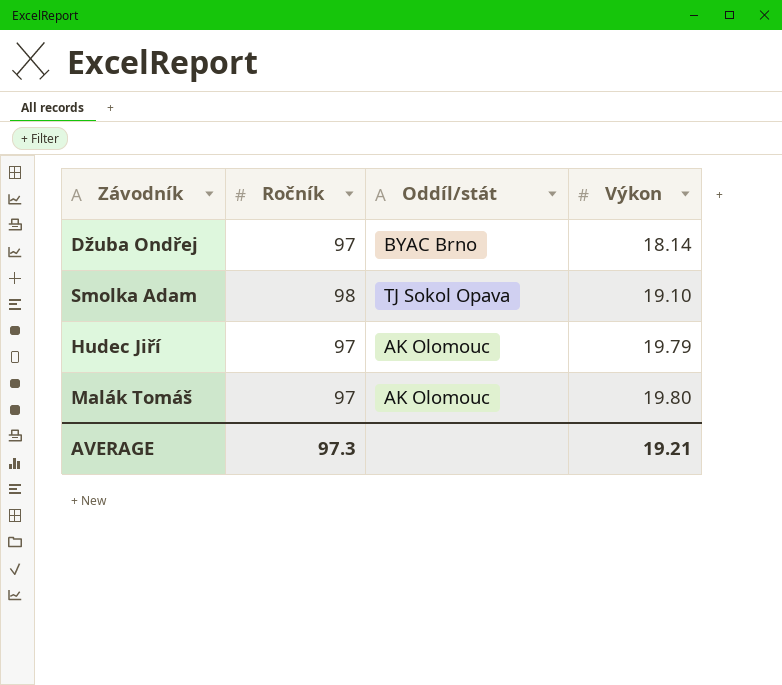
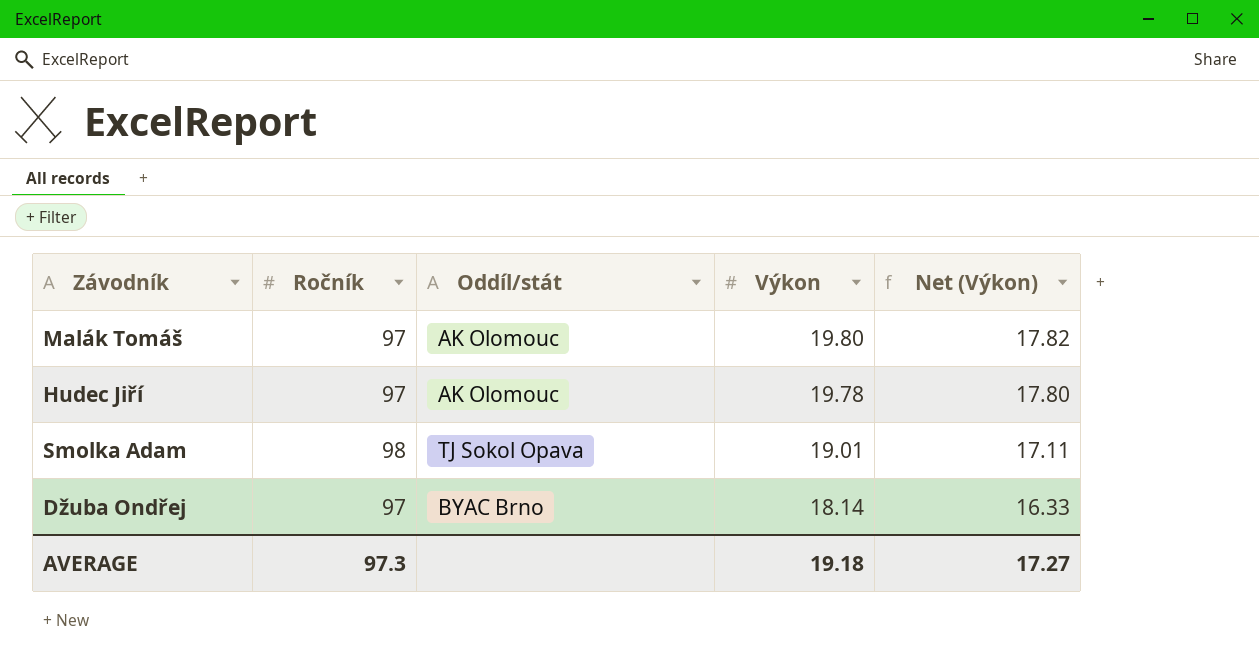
row order: Výkon ascending -> Výkon descending
column Net (Výkon) | formula: none -> [Výkon] * 0.9
Hudec Jiří | Výkon: 19.79 -> 19.78
Smolka Adam | Výkon: 19.10 -> 19.01
AVERAGE | Výkon: 19.21 -> 19.18

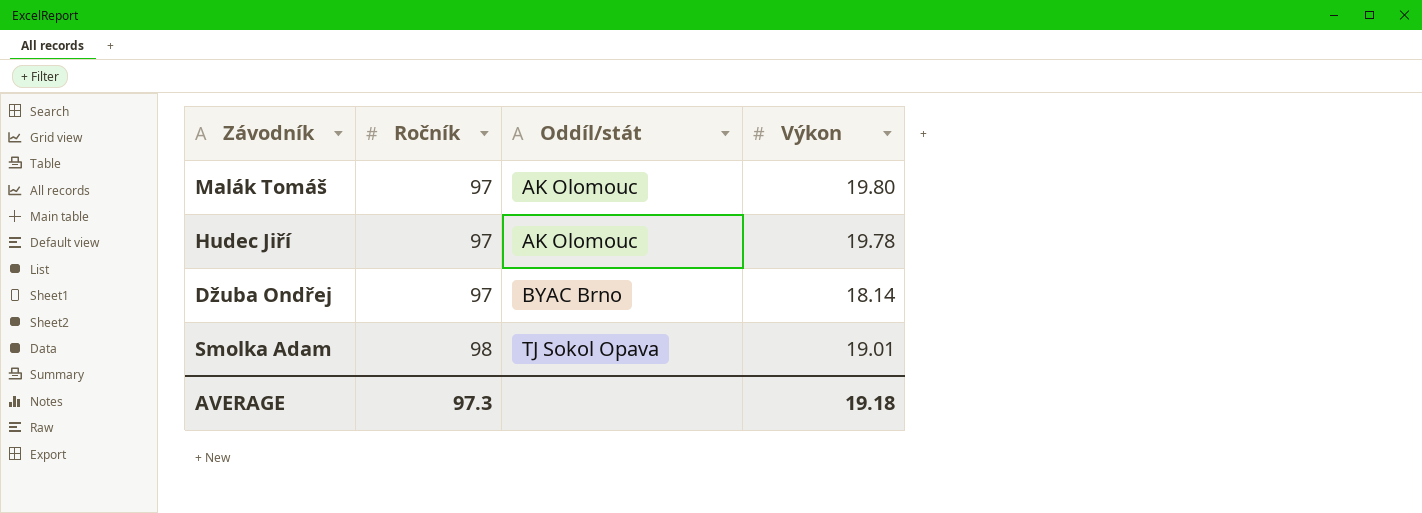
row order: Výkon descending -> Ročník ascending
column Net (Výkon) | formula: [Výkon] * 0.9 -> none

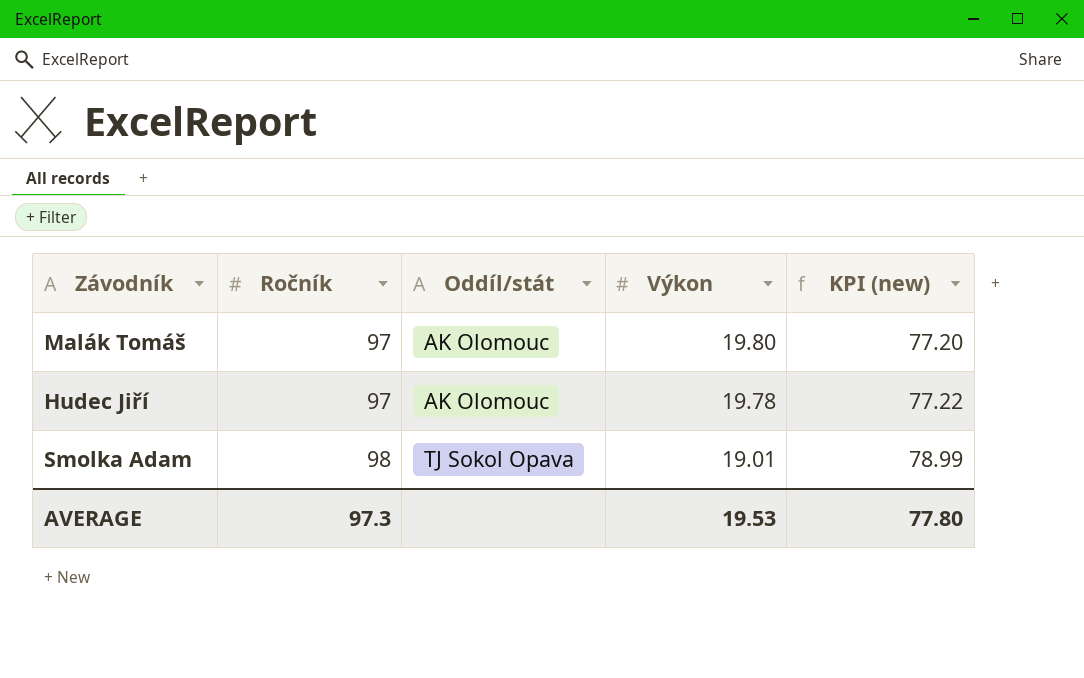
column KPI (new) | formula: none -> [Ročník] - [Výkon]
row Džuba Ondřej: 97 | BYAC Brno | 18.14 -> none
AVERAGE | Výkon: 19.18 -> 19.53

